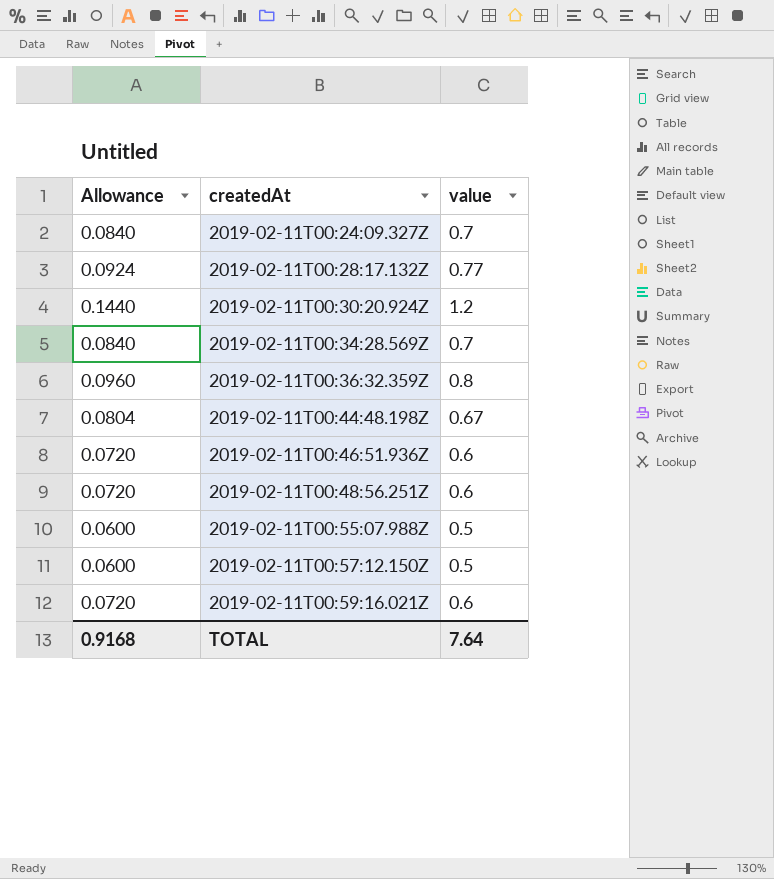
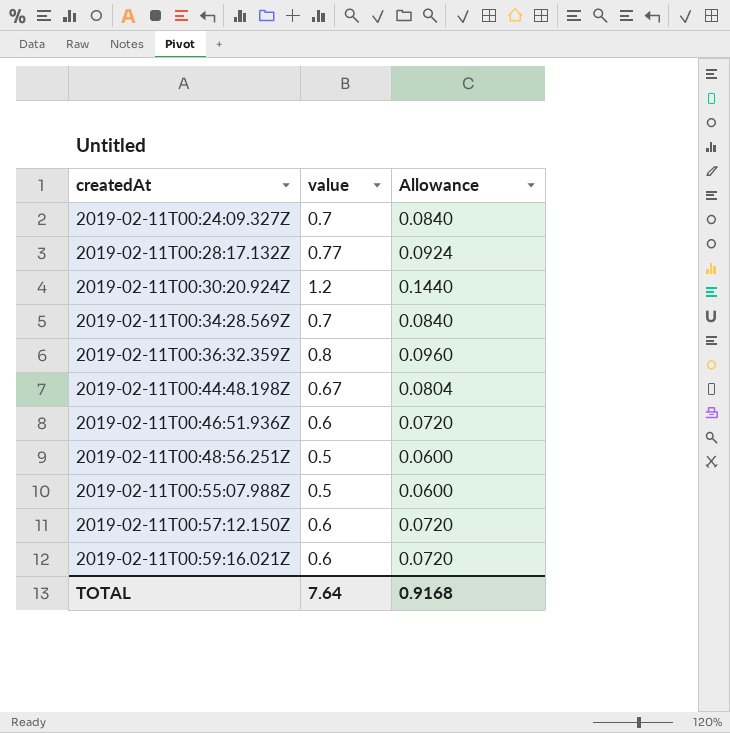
column Allowance | position: 1 -> 3
2019-02-11T00:48:56.251Z | value: 0.6 -> 0.5
2019-02-11T00:48:56.251Z | Allowance: 0.0720 -> 0.0600
2019-02-11T00:57:12.150Z | value: 0.5 -> 0.6
2019-02-11T00:57:12.150Z | Allowance: 0.0600 -> 0.0720

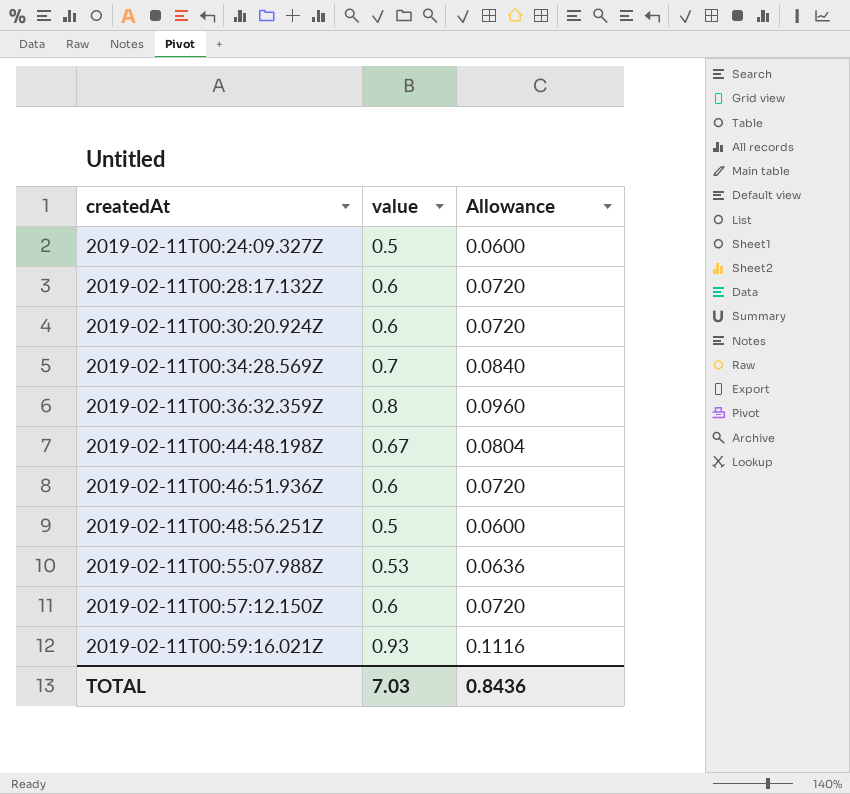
2019-02-11T00:24:09.327Z | value: 0.7 -> 0.5
2019-02-11T00:24:09.327Z | Allowance: 0.0840 -> 0.0600
2019-02-11T00:28:17.132Z | value: 0.77 -> 0.6
2019-02-11T00:28:17.132Z | Allowance: 0.0924 -> 0.0720
2019-02-11T00:30:20.924Z | value: 1.2 -> 0.6
2019-02-11T00:30:20.924Z | Allowance: 0.1440 -> 0.0720
2019-02-11T00:55:07.988Z | value: 0.5 -> 0.53
2019-02-11T00:55:07.988Z | Allowance: 0.0600 -> 0.0636
2019-02-11T00:59:16.021Z | value: 0.6 -> 0.93
2019-02-11T00:59:16.021Z | Allowance: 0.0720 -> 0.1116
TOTAL | value: 7.64 -> 7.03
TOTAL | Allowance: 0.9168 -> 0.8436

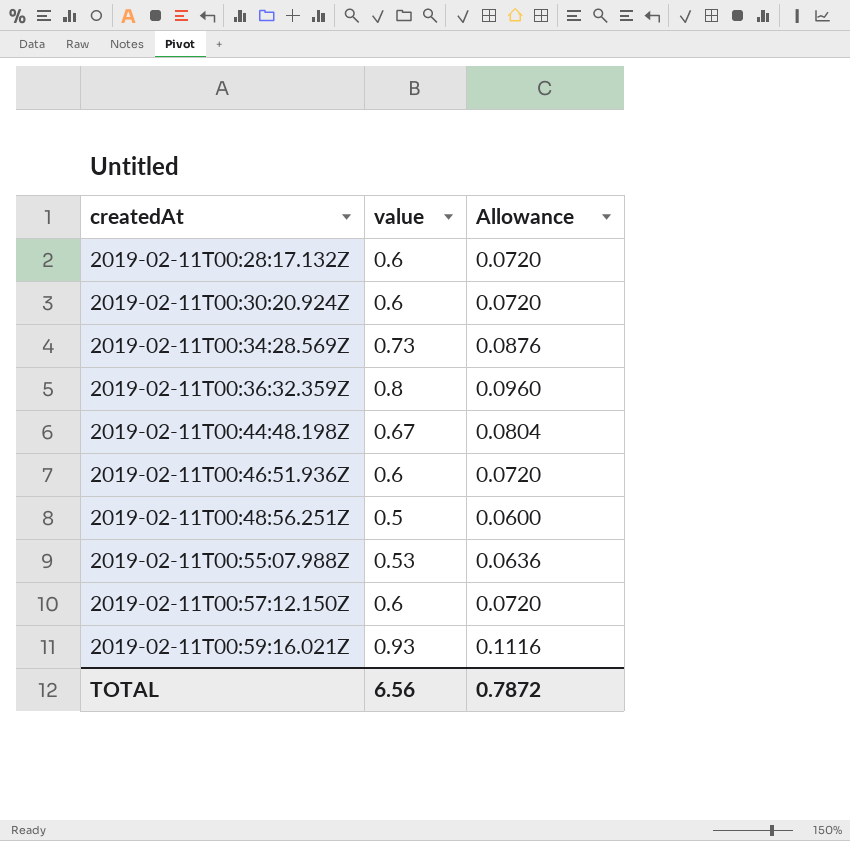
row 2019-02-11T00:24:09.327Z: 0.5 | 0.0600 -> none
2019-02-11T00:34:28.569Z | value: 0.7 -> 0.73
2019-02-11T00:34:28.569Z | Allowance: 0.0840 -> 0.0876
TOTAL | value: 7.03 -> 6.56
TOTAL | Allowance: 0.8436 -> 0.7872

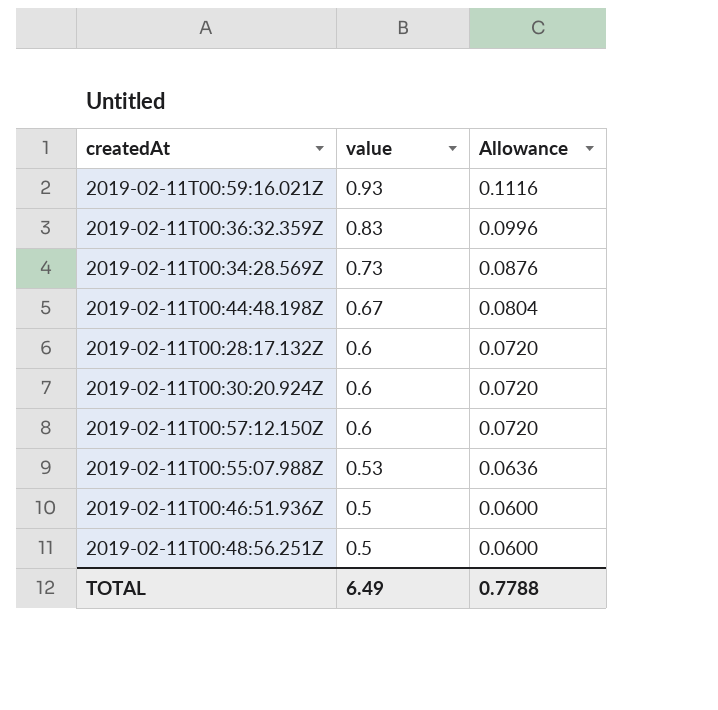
row order: createdAt ascending -> value descending
2019-02-11T00:36:32.359Z | value: 0.8 -> 0.83
2019-02-11T00:36:32.359Z | Allowance: 0.0960 -> 0.0996
2019-02-11T00:46:51.936Z | value: 0.6 -> 0.5
2019-02-11T00:46:51.936Z | Allowance: 0.0720 -> 0.0600
TOTAL | value: 6.56 -> 6.49
TOTAL | Allowance: 0.7872 -> 0.7788

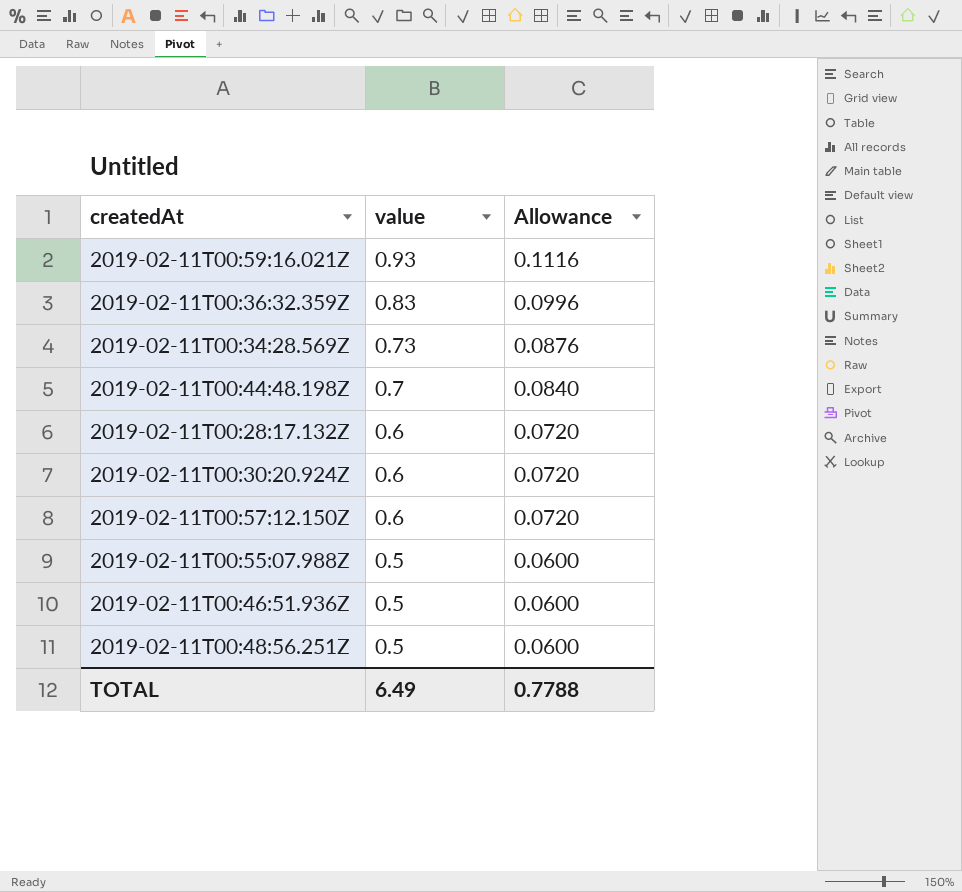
2019-02-11T00:44:48.198Z | value: 0.67 -> 0.7
2019-02-11T00:44:48.198Z | Allowance: 0.0804 -> 0.0840
2019-02-11T00:55:07.988Z | value: 0.53 -> 0.5
2019-02-11T00:55:07.988Z | Allowance: 0.0636 -> 0.0600

